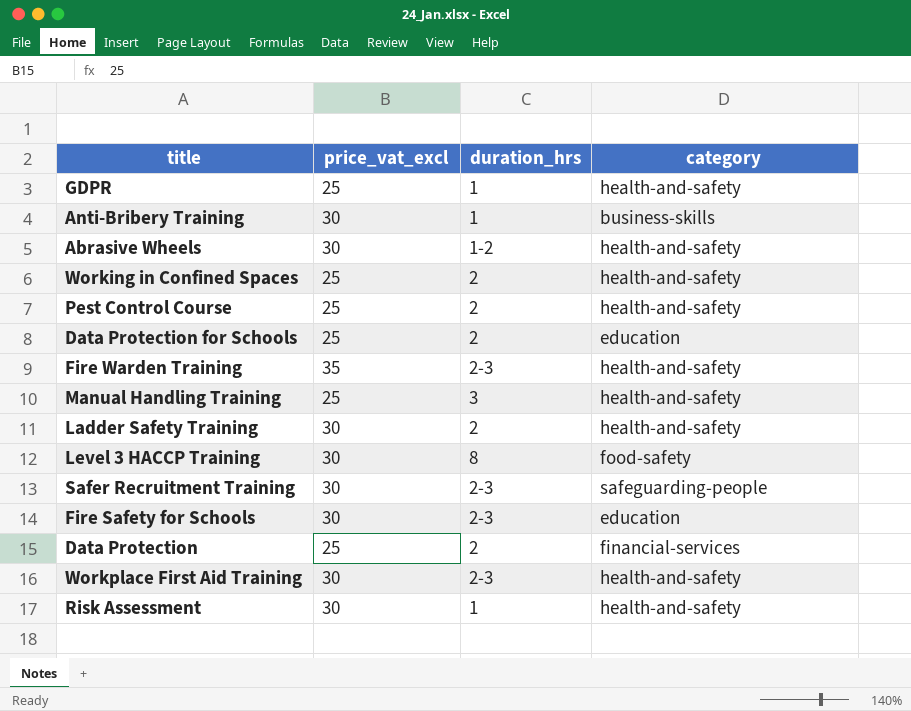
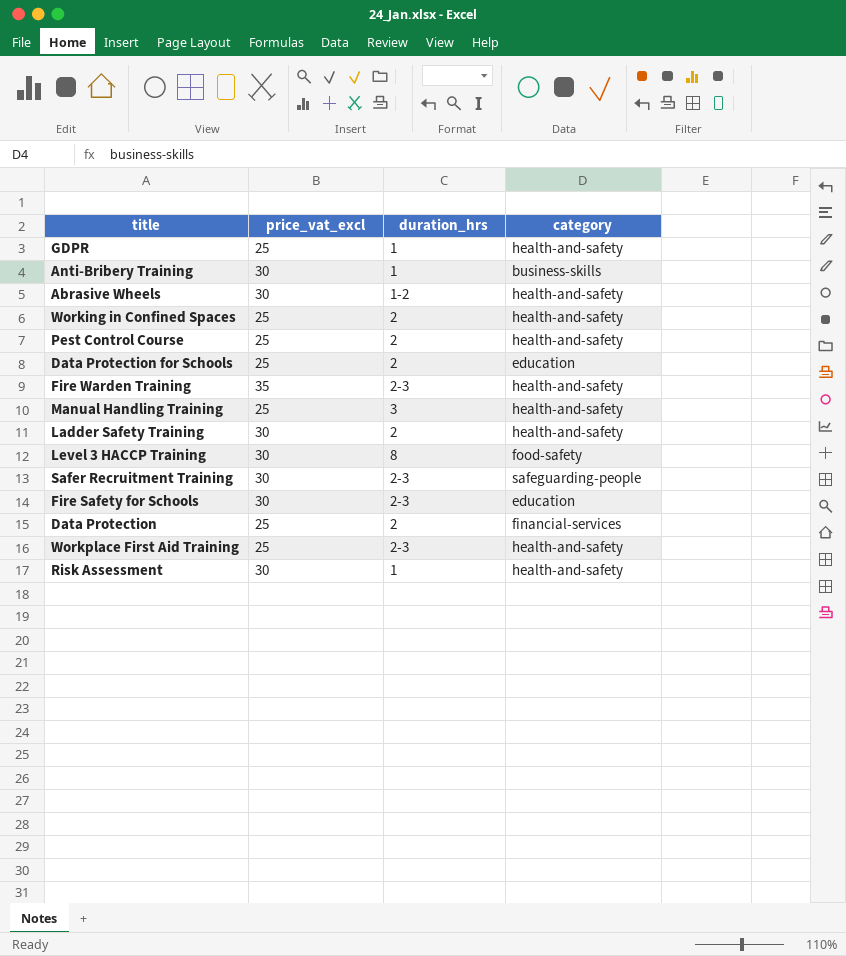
Workplace First Aid Training | price_vat_excl: 30 -> 25

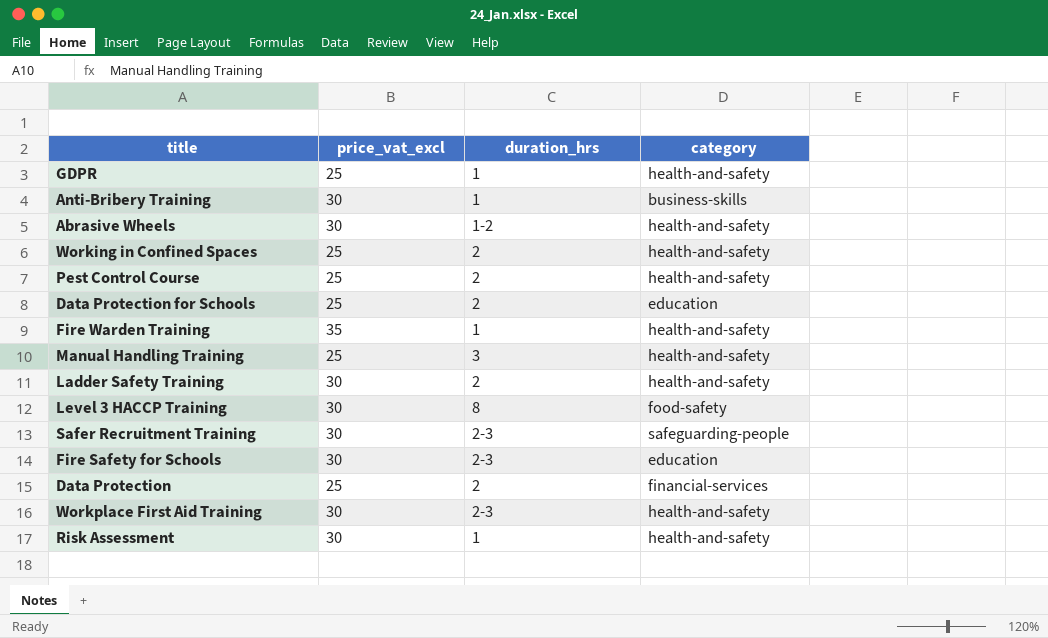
Fire Warden Training | duration_hrs: 2-3 -> 1
Workplace First Aid Training | price_vat_excl: 25 -> 30

